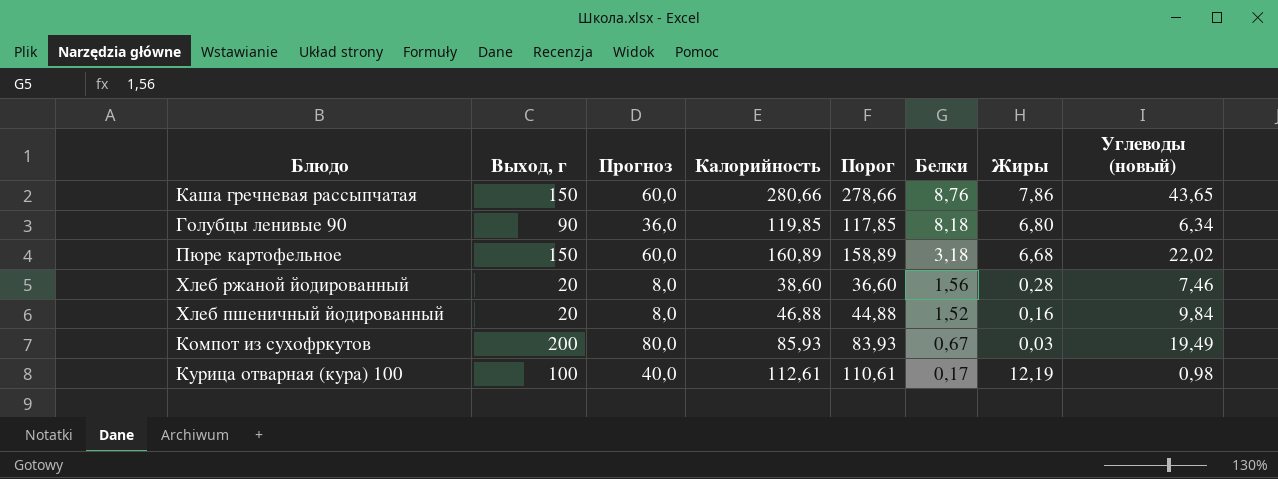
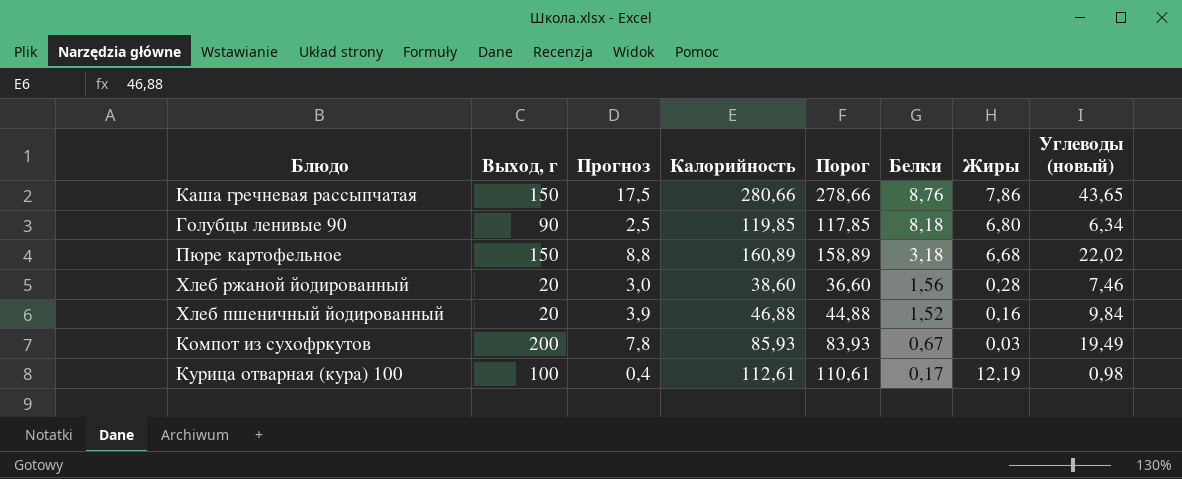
column Прогноз | formula: [Выход, г] * 0,4 -> [Углеводы (новый)] * 0,4

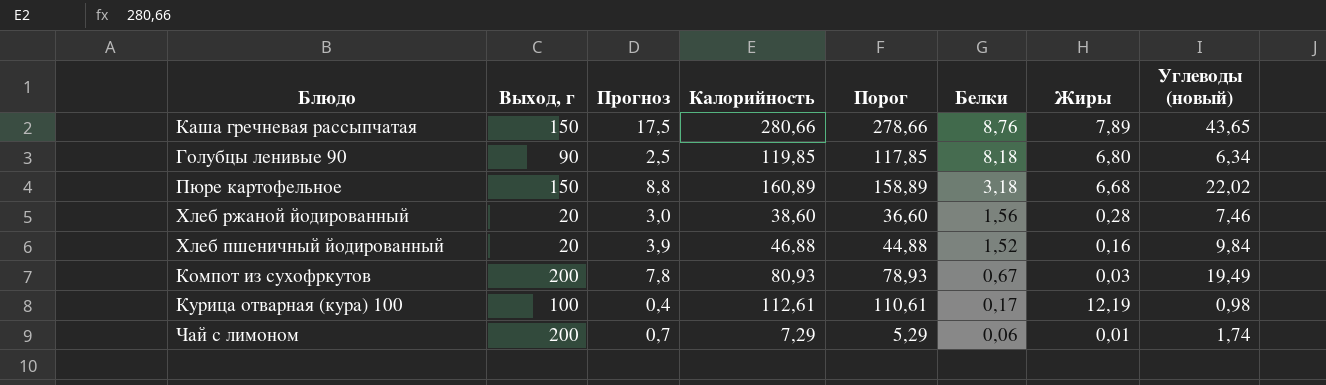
Каша гречневая рассыпчатая | Жиры: 7,86 -> 7,89
Компот из сухофркутов | Калорийность: 85,93 -> 80,93
Компот из сухофркутов | Порог: 83,93 -> 78,93
row Чай с лимоном: none -> 200 | 0,7 | 7,29 | 5,29 | 0,06 | 0,01 | 1,74

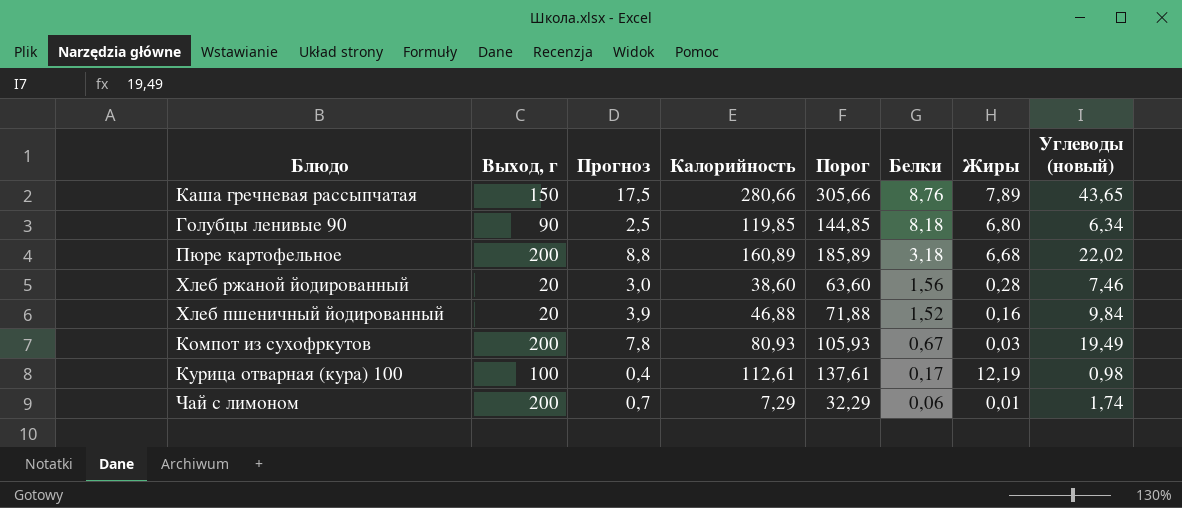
column Порог | formula: [Калорийность] - 2 -> [Калорийность] + 25
Пюре картофельное | Выход, г: 150 -> 200

